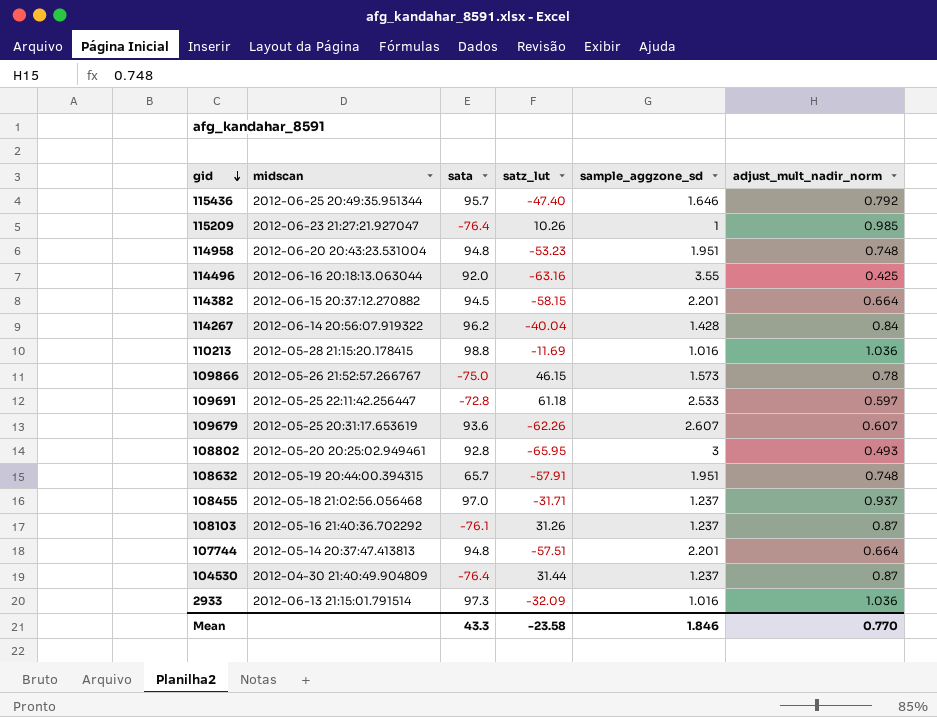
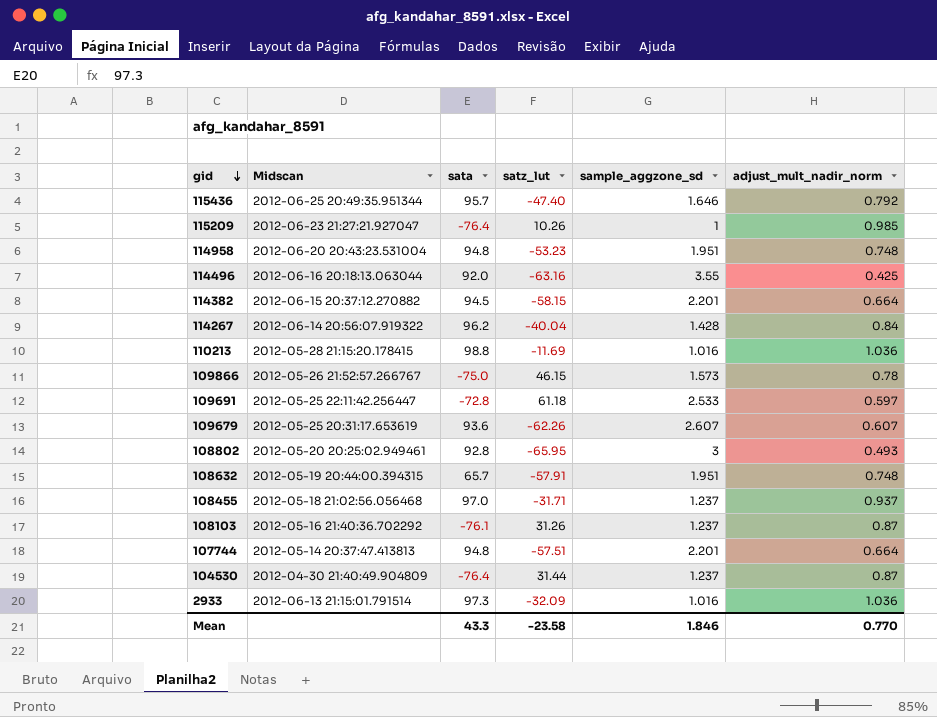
column name: midscan -> Midscan

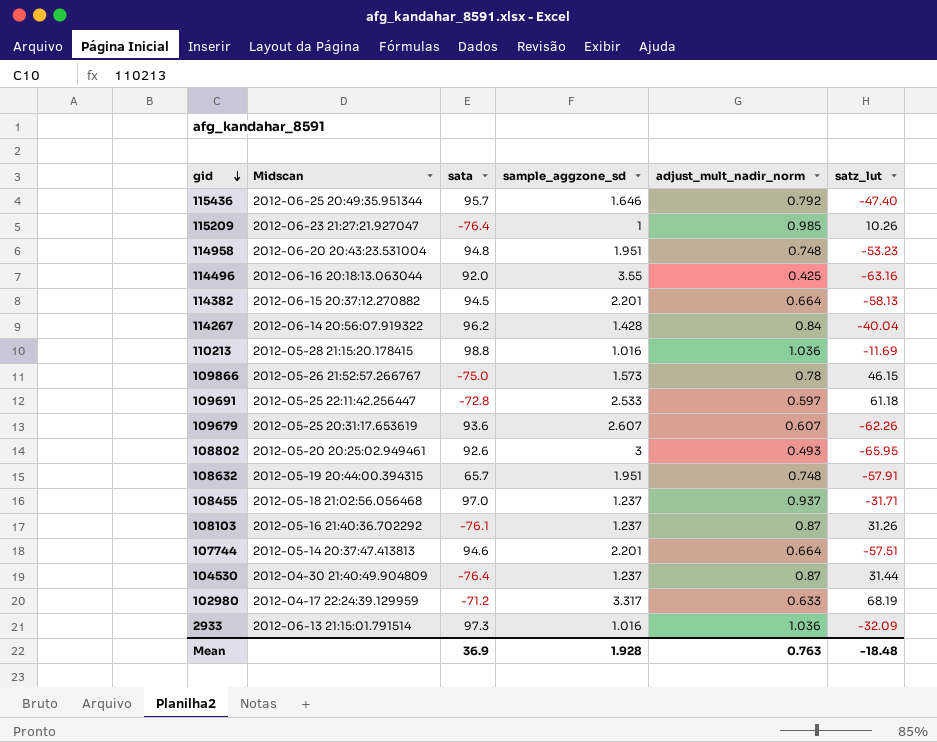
column satz_lut | position: 4 -> 6
114382 | satz_lut: -58.15 -> -58.13
108802 | sata: 92.8 -> 92.6
107744 | sata: 94.8 -> 94.6
row 102980: none -> 2012-04-17 22:24:39.129959 | -71.2 | 3.317 | 0.633 | 68.19
Mean | sata: 43.3 -> 36.9
Mean | sample_aggzone_sd: 1.846 -> 1.928
Mean | adjust_mult_nadir_norm: 0.770 -> 0.763
Mean | satz_lut: -23.58 -> -18.48

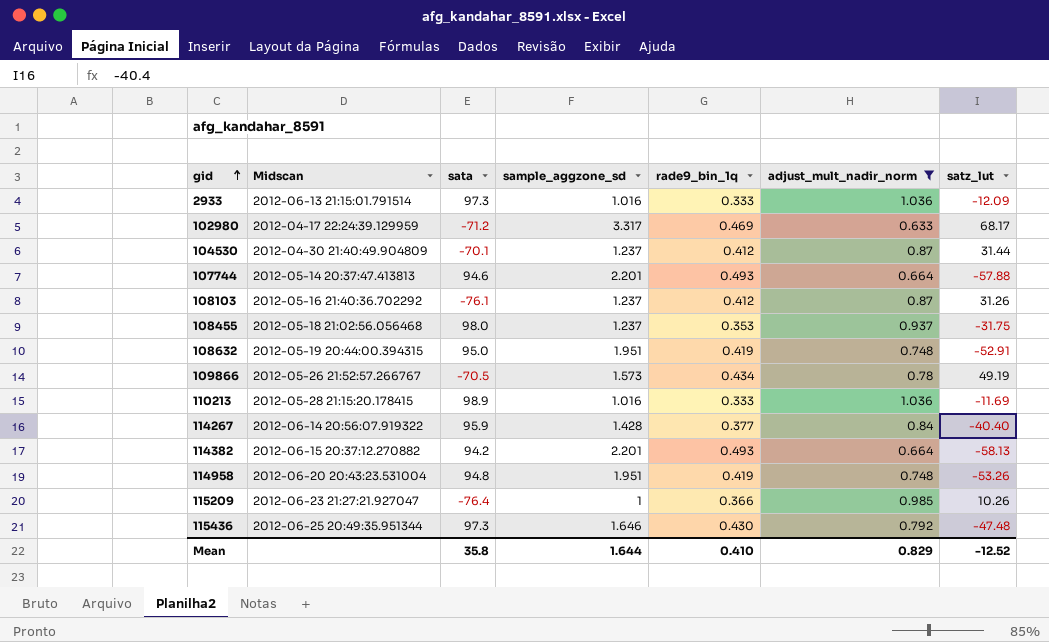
filter: none -> adjust_mult_nadir_norm >= 0.633
row order: gid descending -> gid ascending
column rade9_bin_1q | position: none -> 5
2933 | satz_lut: -32.09 -> -12.09
102980 | satz_lut: 68.19 -> 68.17
104530 | sata: -76.4 -> -70.1
107744 | satz_lut: -57.51 -> -57.88
108455 | sata: 97.0 -> 98.0
108455 | satz_lut: -31.71 -> -31.75
108632 | sata: 65.7 -> 95.0
108632 | satz_lut: -57.91 -> -52.91
109866 | sata: -75.0 -> -70.5
109866 | satz_lut: 46.15 -> 49.19
110213 | sata: 98.8 -> 98.9
114267 | sata: 96.2 -> 95.9
114267 | satz_lut: -40.04 -> -40.40
114382 | sata: 94.5 -> 94.2
114958 | satz_lut: -53.23 -> -53.26
115436 | sata: 95.7 -> 97.3
115436 | satz_lut: -47.40 -> -47.48
Mean | sata: 36.9 -> 35.8
Mean | sample_aggzone_sd: 1.928 -> 1.644
Mean | adjust_mult_nadir_norm: 0.763 -> 0.829
Mean | satz_lut: -18.48 -> -12.52

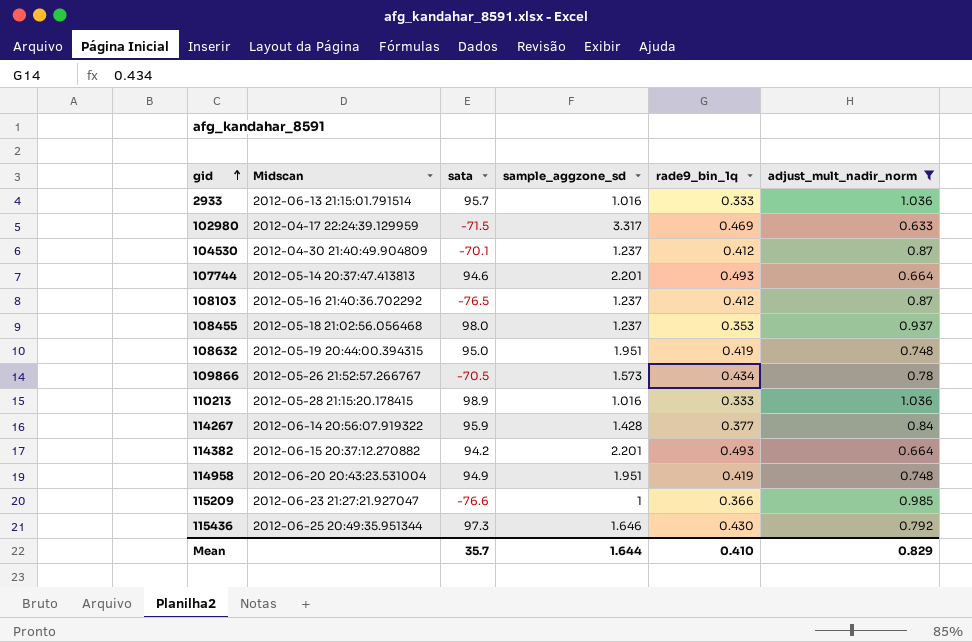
column satz_lut | position: 7 -> none
2933 | sata: 97.3 -> 95.7
102980 | sata: -71.2 -> -71.5
108103 | sata: -76.1 -> -76.5
114958 | sata: 94.8 -> 94.9
115209 | sata: -76.4 -> -76.6
Mean | sata: 35.8 -> 35.7

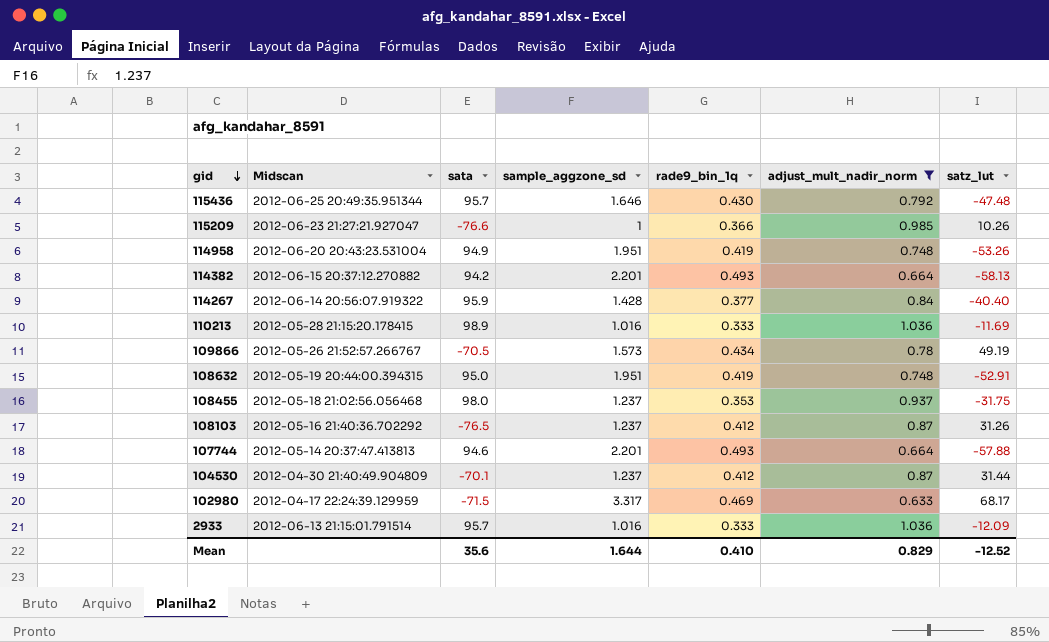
row order: gid ascending -> gid descending
column satz_lut | position: none -> 7
115436 | sata: 97.3 -> 95.7
Mean | sata: 35.7 -> 35.6

